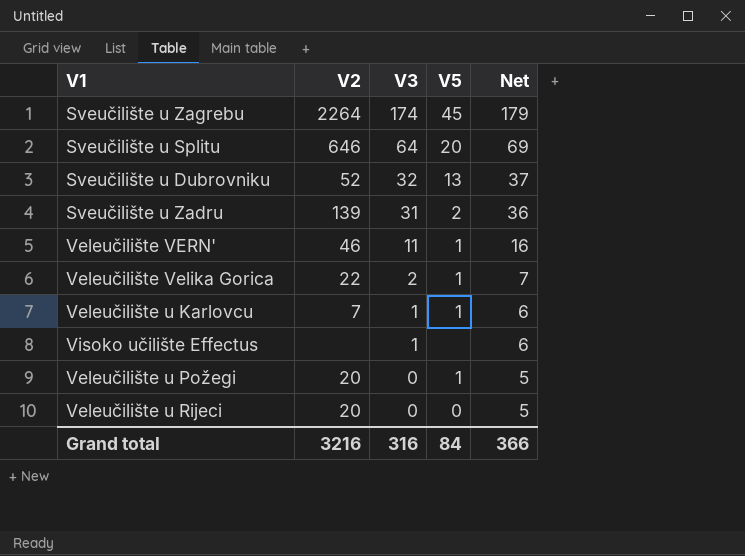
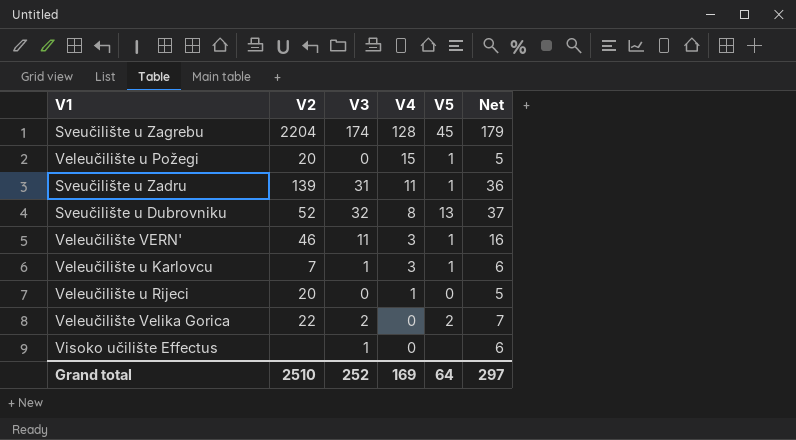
row order: V3 descending -> V4 descending
column V4 | position: none -> 4
row Sveučilište u Splitu: 646 | 64 | 20 | 69 -> none
Sveučilište u Zagrebu | V2: 2264 -> 2204
Sveučilište u Zadru | V5: 2 -> 1
Veleučilište Velika Gorica | V5: 1 -> 2
Grand total | V2: 3216 -> 2510
Grand total | V3: 316 -> 252
Grand total | V5: 84 -> 64
Grand total | Net: 366 -> 297

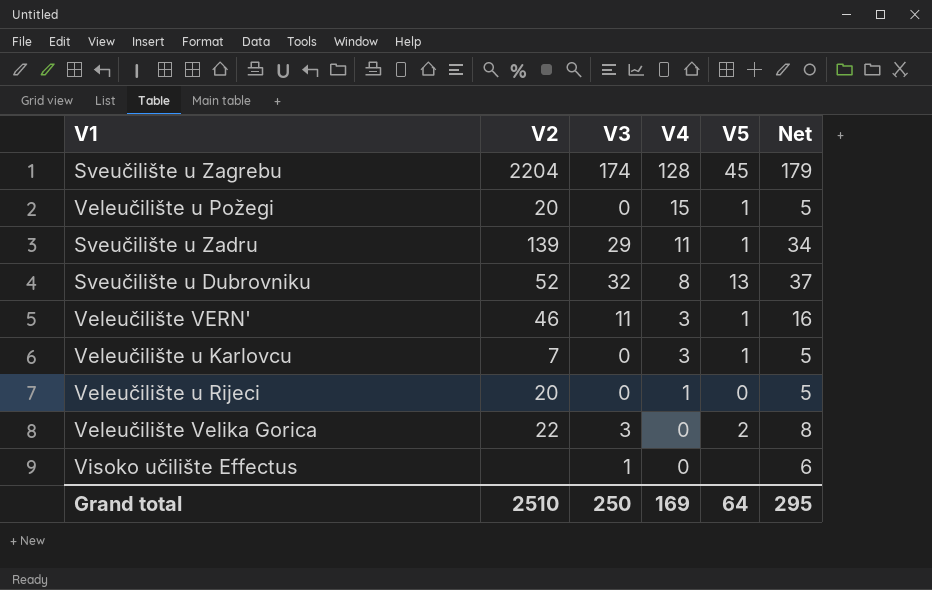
Sveučilište u Zadru | V3: 31 -> 29
Sveučilište u Zadru | Net: 36 -> 34
Veleučilište u Karlovcu | V3: 1 -> 0
Veleučilište u Karlovcu | Net: 6 -> 5
Veleučilište Velika Gorica | V3: 2 -> 3
Veleučilište Velika Gorica | Net: 7 -> 8
Grand total | V3: 252 -> 250
Grand total | Net: 297 -> 295

